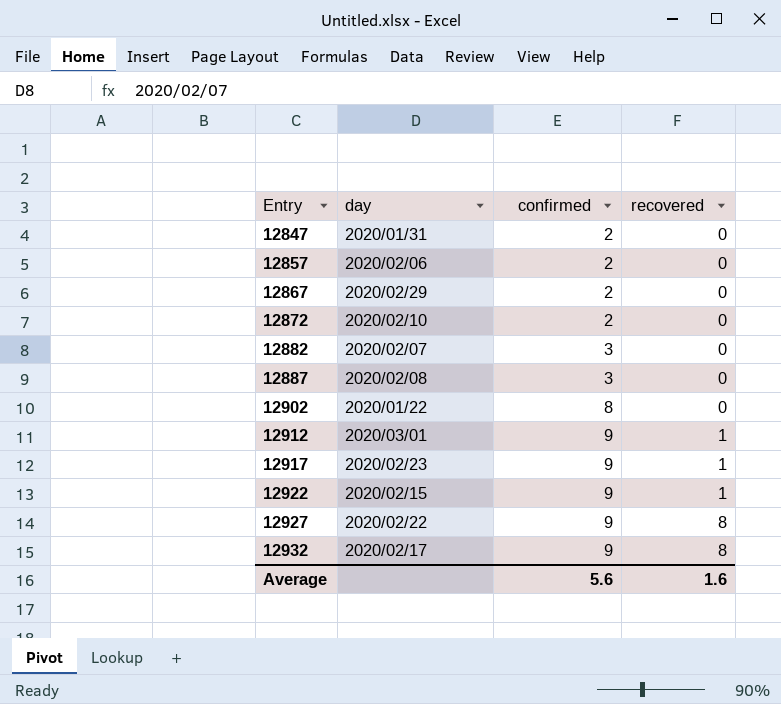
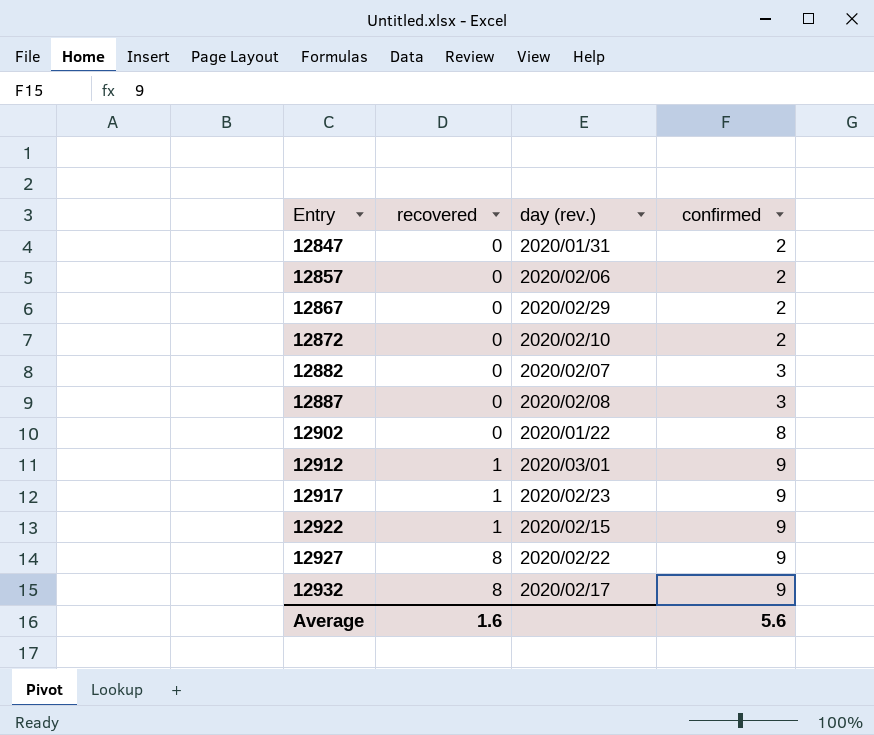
column recovered | position: 4 -> 2
column name: day -> day (rev.)

